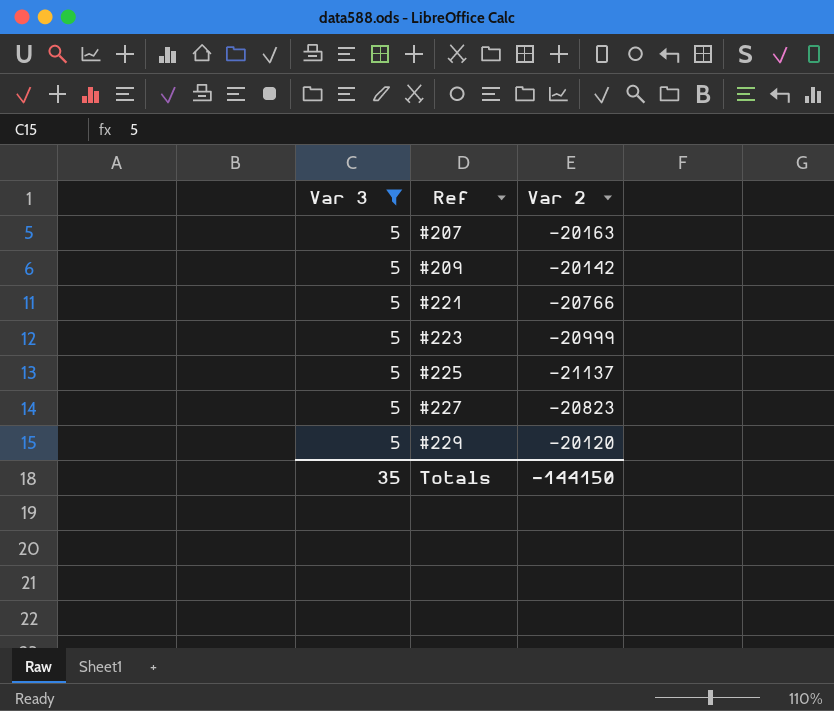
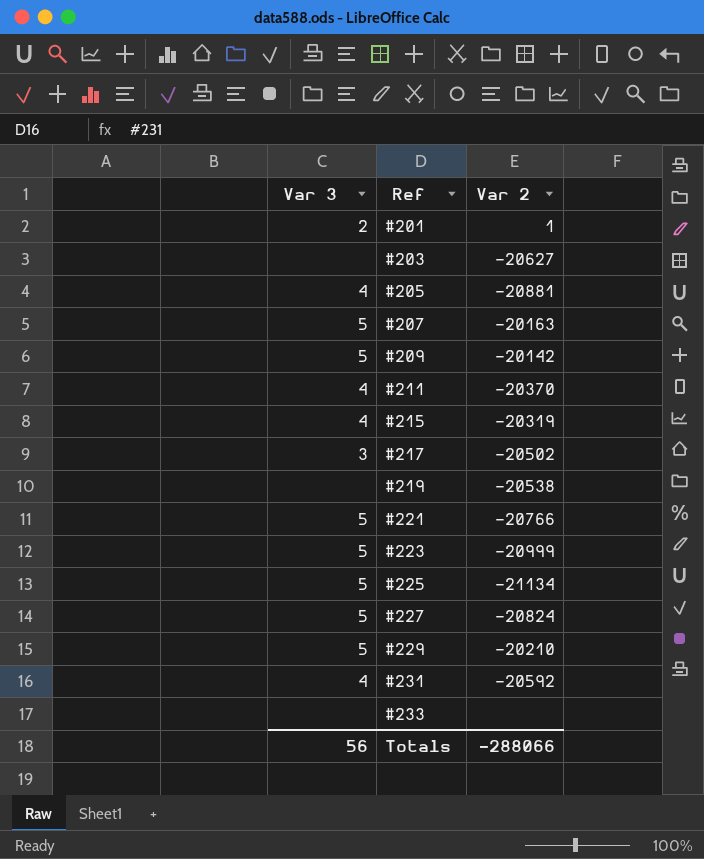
filter: Var 3 = 5 -> none
#225 | Var 2: -21137 -> -21134
#227 | Var 2: -20823 -> -20824
#229 | Var 2: -20120 -> -20210
Totals | Var 3: 35 -> 56
Totals | Var 2: -144150 -> -288066

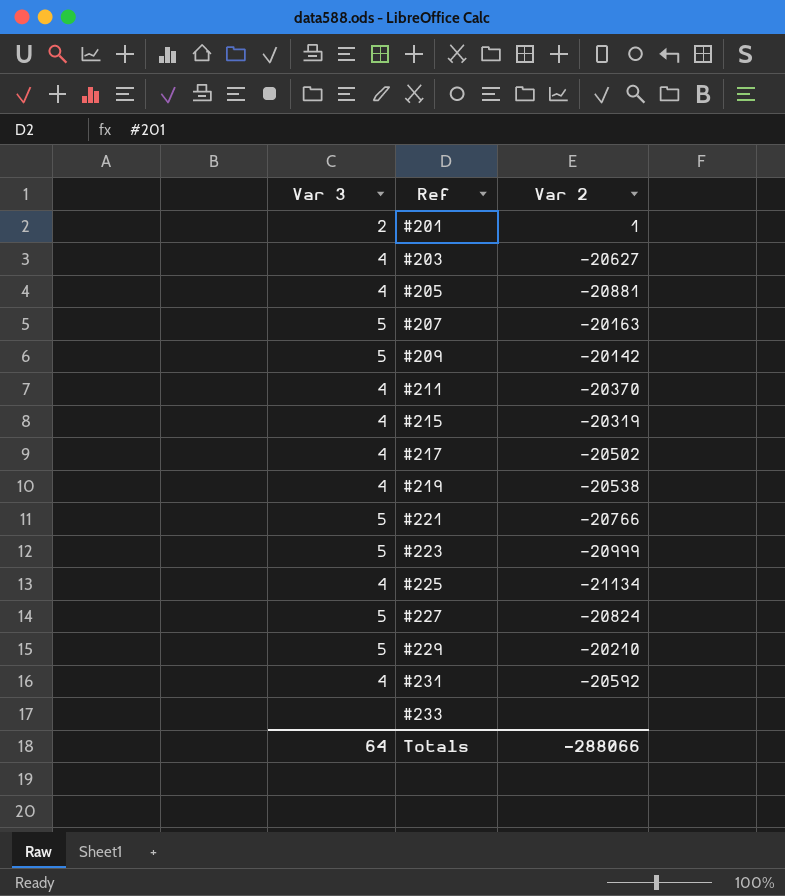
#203 | Var 3: none -> 4
#217 | Var 3: 3 -> 4
#219 | Var 3: none -> 4
#225 | Var 3: 5 -> 4
Totals | Var 3: 56 -> 64

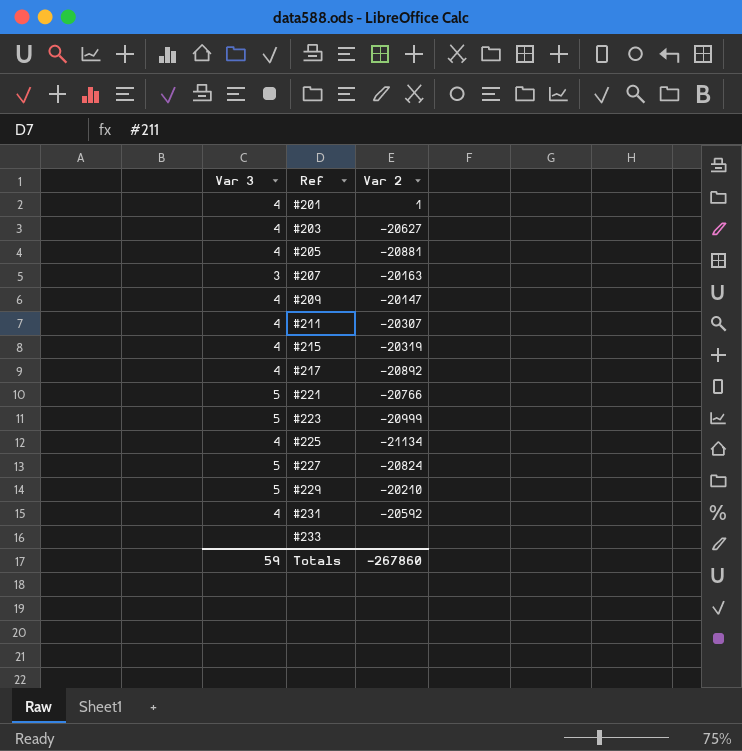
row #219: 4 | -20538 -> none
#201 | Var 3: 2 -> 4
#207 | Var 3: 5 -> 3
#209 | Var 3: 5 -> 4
#209 | Var 2: -20142 -> -20147
#211 | Var 2: -20370 -> -20307
#217 | Var 2: -20502 -> -20892
Totals | Var 3: 64 -> 59
Totals | Var 2: -288066 -> -267860

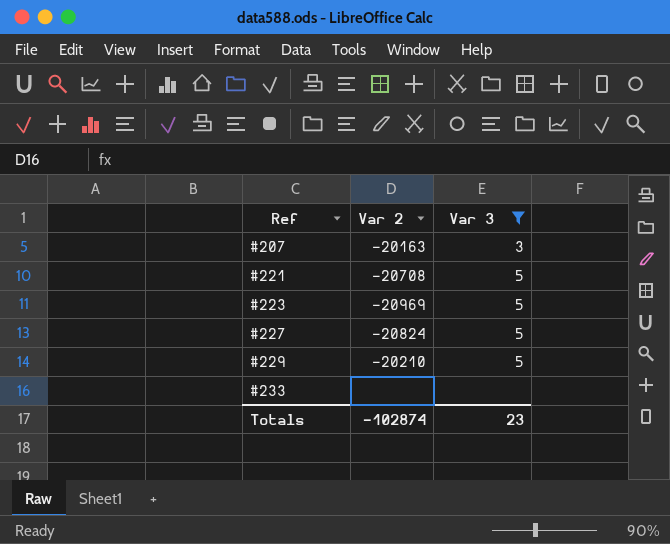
filter: none -> Var 3 != 4
column Var 3 | position: 1 -> 3
#221 | Var 2: -20766 -> -20708
#223 | Var 2: -20999 -> -20969
Totals | Var 2: -267860 -> -102874
Totals | Var 3: 59 -> 23

